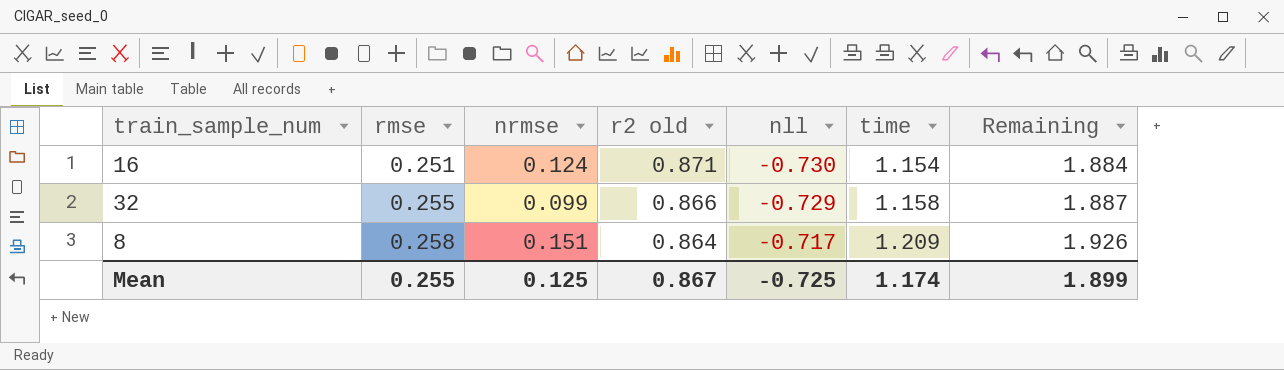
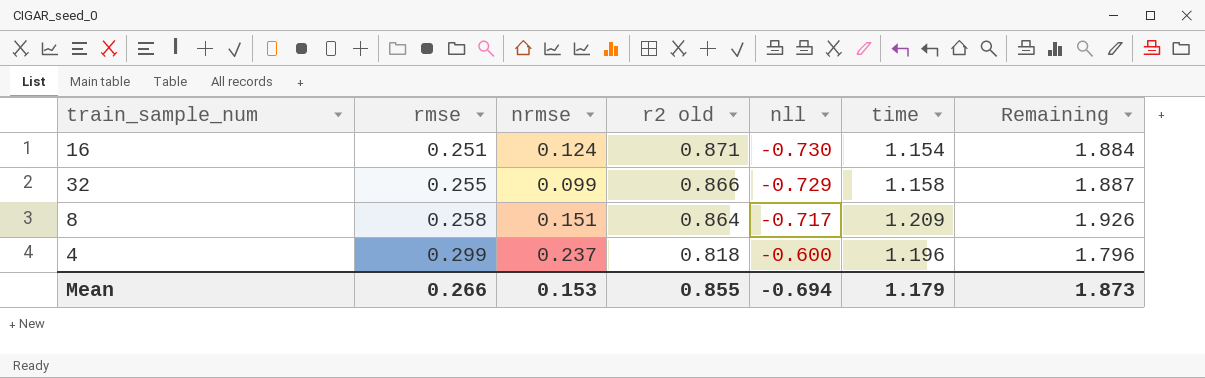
row 4: none -> 0.299 | 0.237 | 0.818 | -0.600 | 1.196 | 1.796
Mean | rmse: 0.255 -> 0.266
Mean | nrmse: 0.125 -> 0.153
Mean | r2 old: 0.867 -> 0.855
Mean | nll: -0.725 -> -0.694
Mean | time: 1.174 -> 1.179
Mean | Remaining: 1.899 -> 1.873

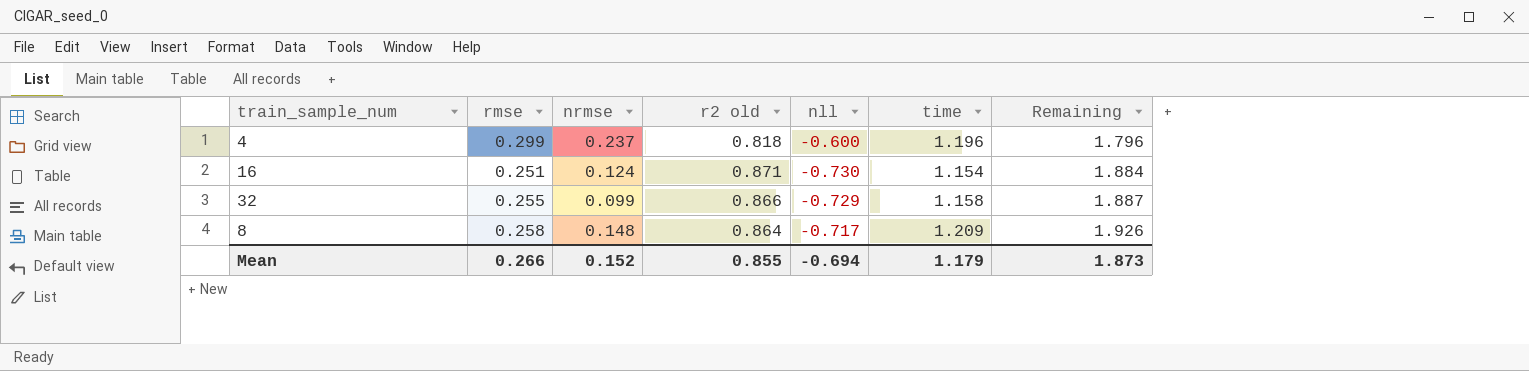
row order: rmse ascending -> Remaining ascending
8 | nrmse: 0.151 -> 0.148
Mean | nrmse: 0.153 -> 0.152

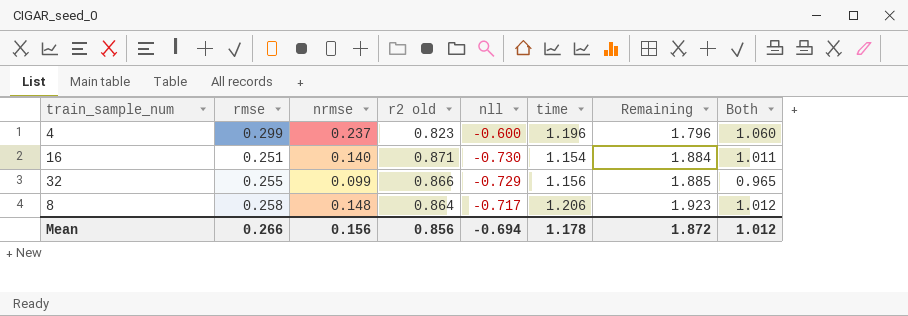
column Both | formula: none -> [nrmse] + [r2 old]
4 | r2 old: 0.818 -> 0.823
16 | nrmse: 0.124 -> 0.140
32 | time: 1.158 -> 1.156
32 | Remaining: 1.887 -> 1.885
8 | time: 1.209 -> 1.206
8 | Remaining: 1.926 -> 1.923
Mean | nrmse: 0.152 -> 0.156
Mean | r2 old: 0.855 -> 0.856
Mean | time: 1.179 -> 1.178
Mean | Remaining: 1.873 -> 1.872

